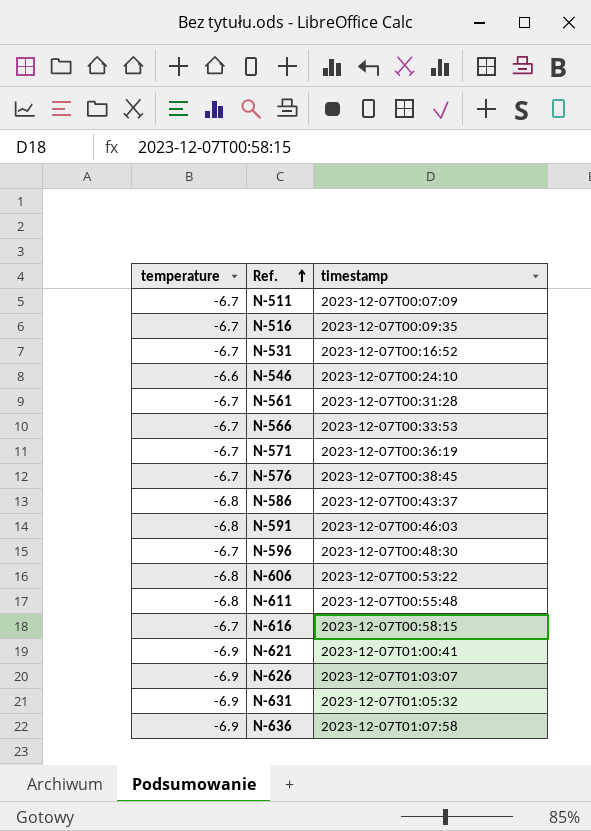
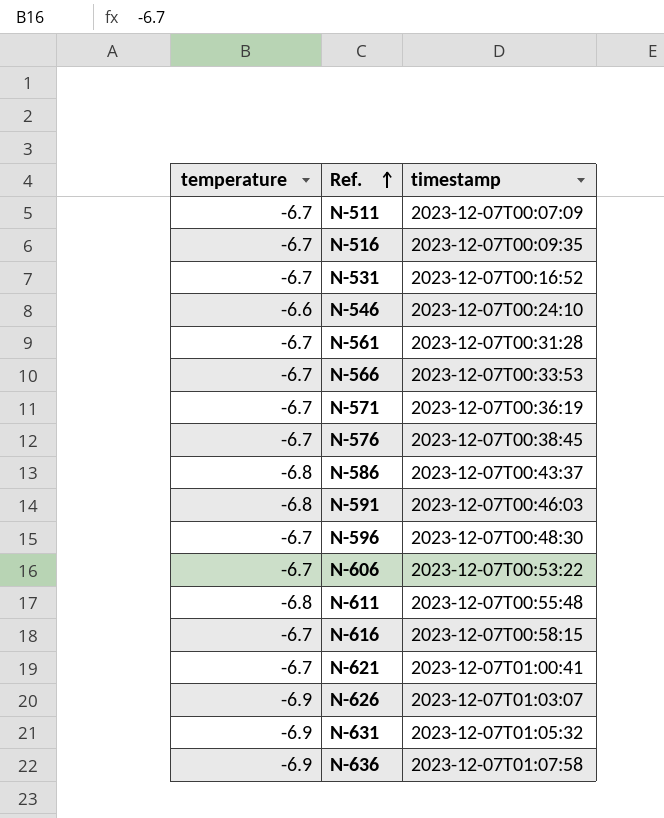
N-606 | temperature: -6.8 -> -6.7
N-621 | temperature: -6.9 -> -6.7

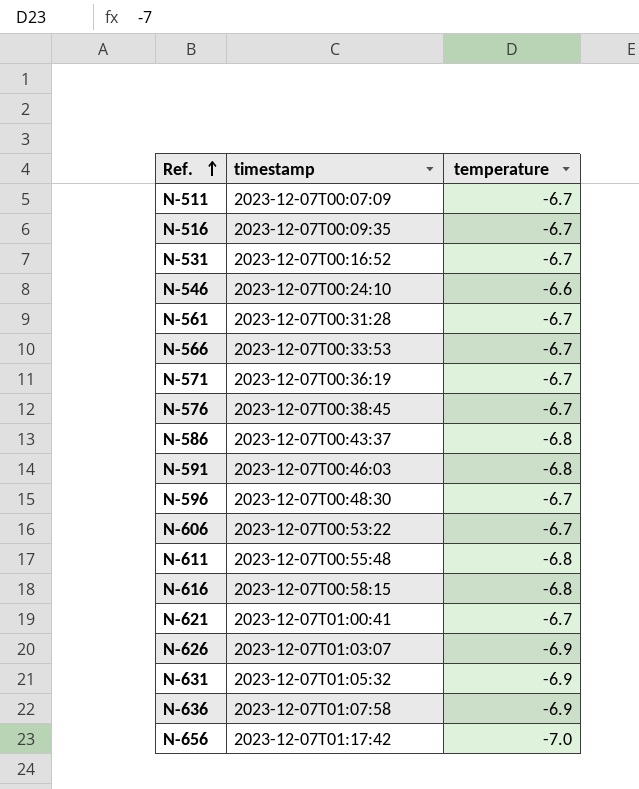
column temperature | position: 1 -> 3
N-616 | temperature: -6.7 -> -6.8
row N-656: none -> 2023-12-07T01:17:42 | -7.0

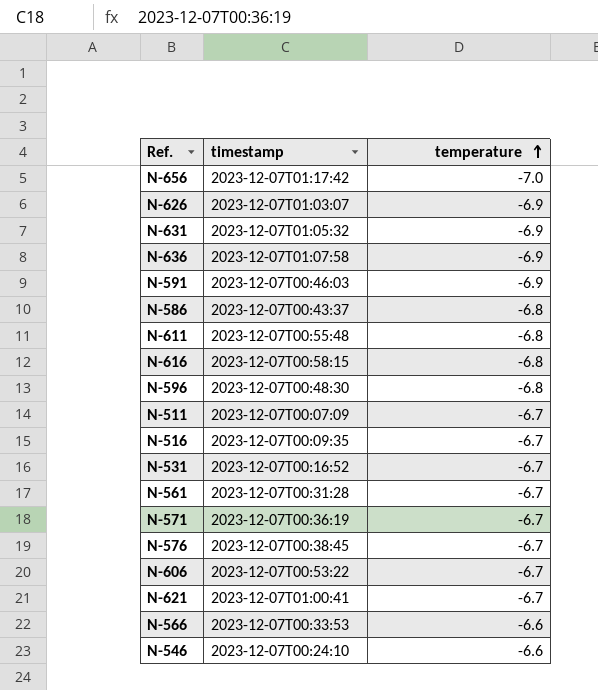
row order: Ref. ascending -> temperature ascending
N-591 | temperature: -6.8 -> -6.9
N-596 | temperature: -6.7 -> -6.8
N-566 | temperature: -6.7 -> -6.6

